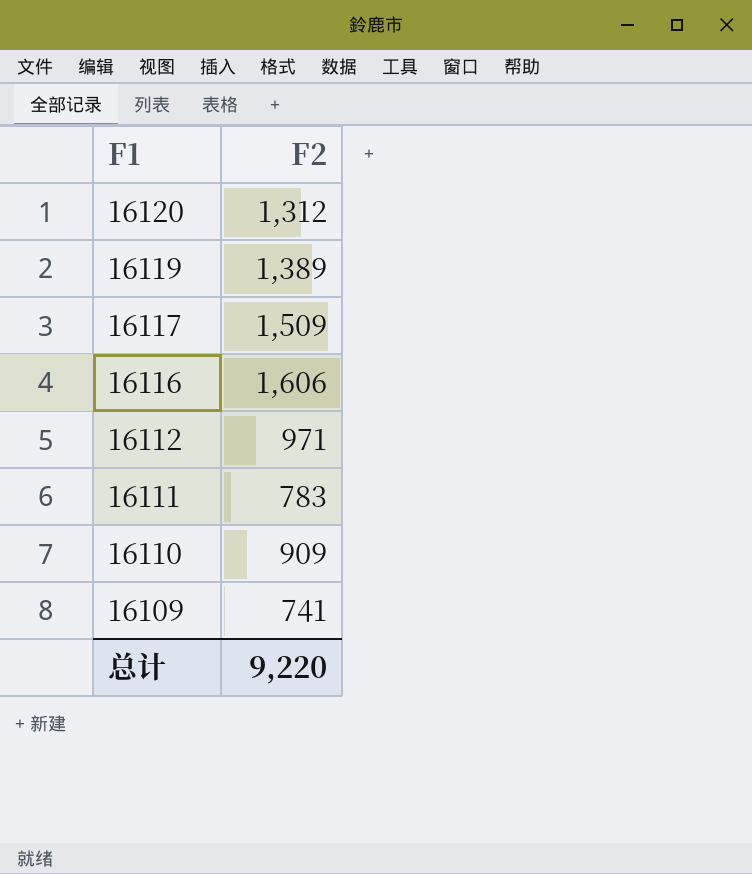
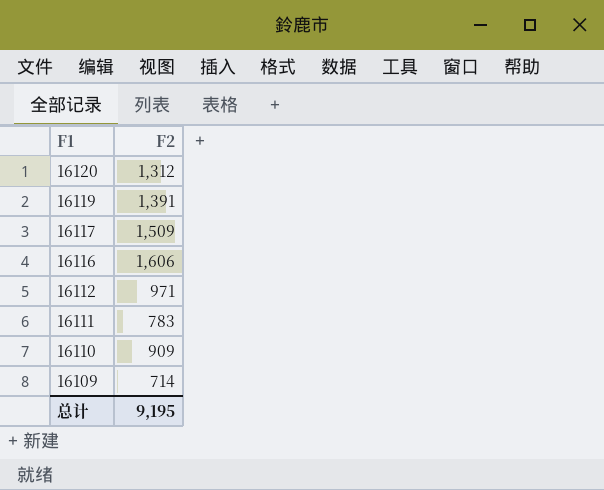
16119 | F2: 1,389 -> 1,391
16109 | F2: 741 -> 714
总计 | F2: 9,220 -> 9,195

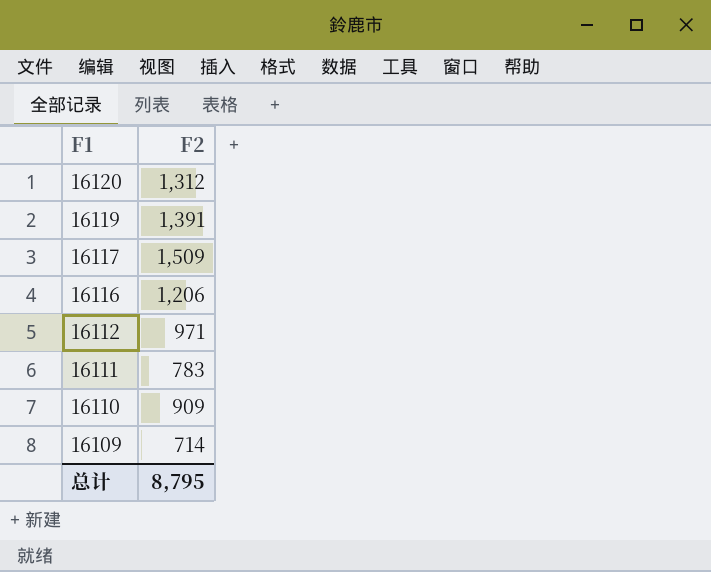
16116 | F2: 1,606 -> 1,206
总计 | F2: 9,195 -> 8,795

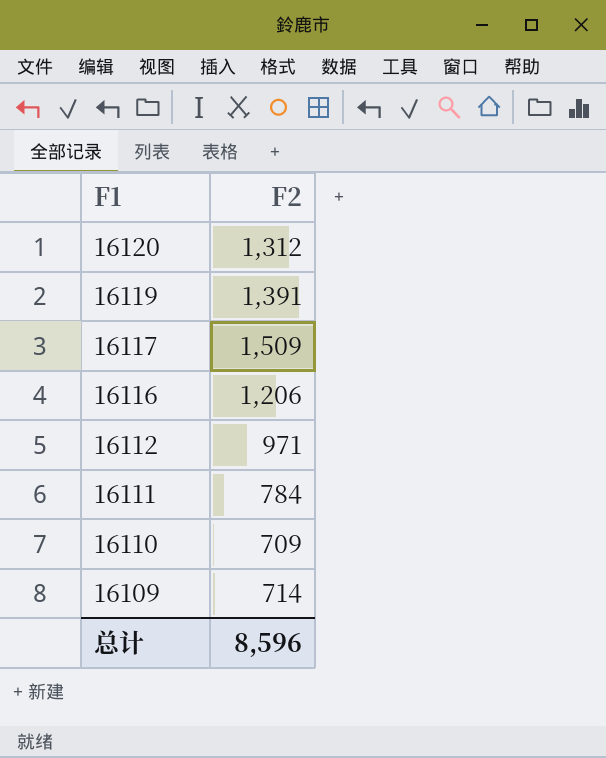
16111 | F2: 783 -> 784
16110 | F2: 909 -> 709
总计 | F2: 8,795 -> 8,596

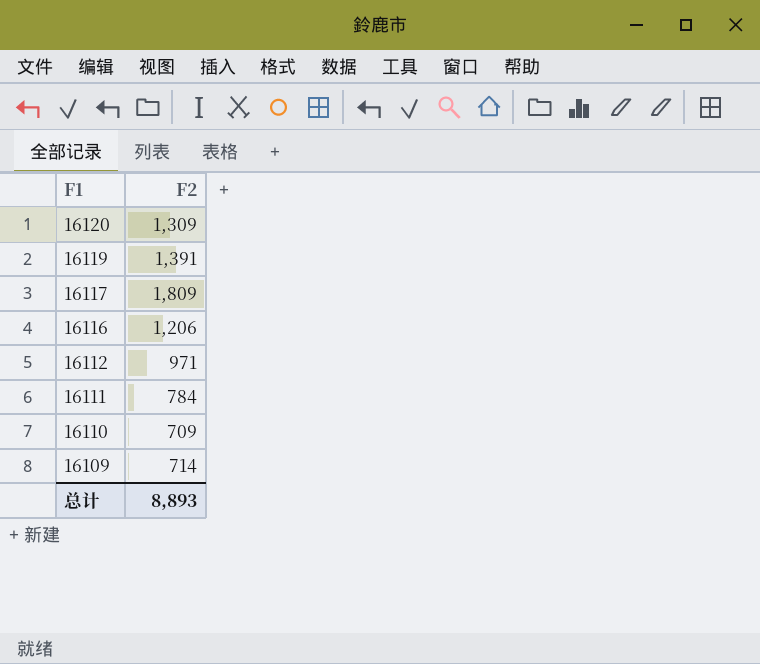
16120 | F2: 1,312 -> 1,309
16117 | F2: 1,509 -> 1,809
总计 | F2: 8,596 -> 8,893

